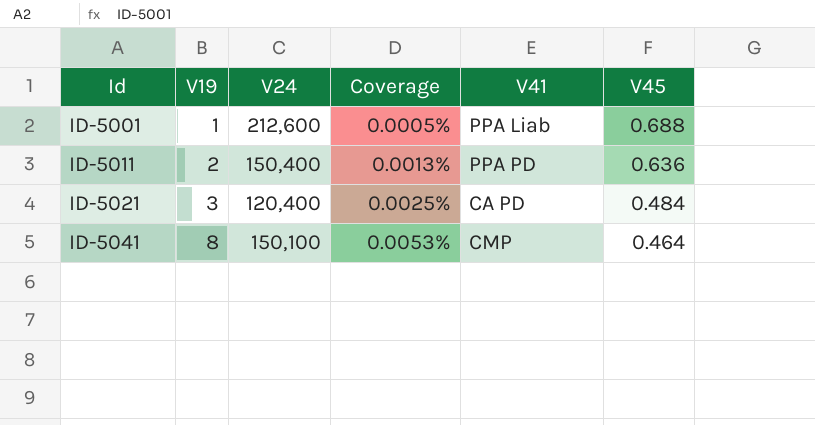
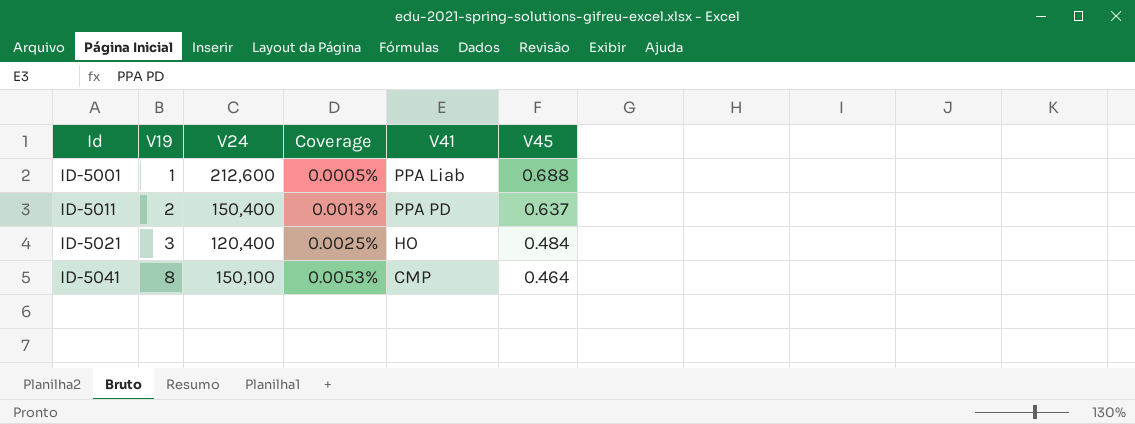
ID-5011 | V45: 0.636 -> 0.637
ID-5021 | V41: CA PD -> HO

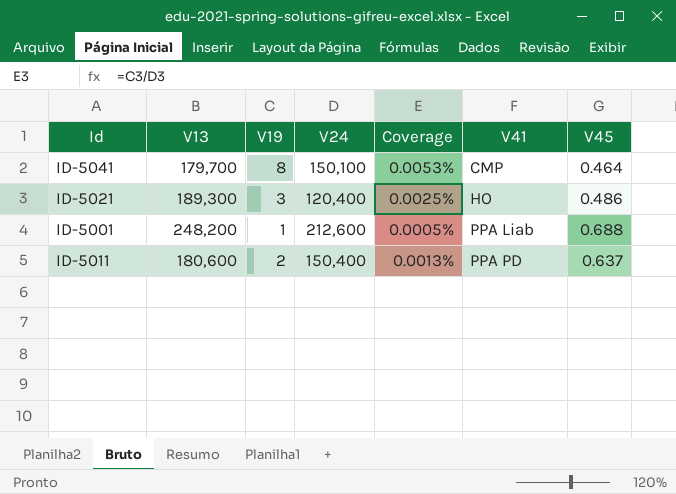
row order: Id ascending -> V41 ascending
column V13 | position: none -> 2
ID-5021 | V45: 0.484 -> 0.486

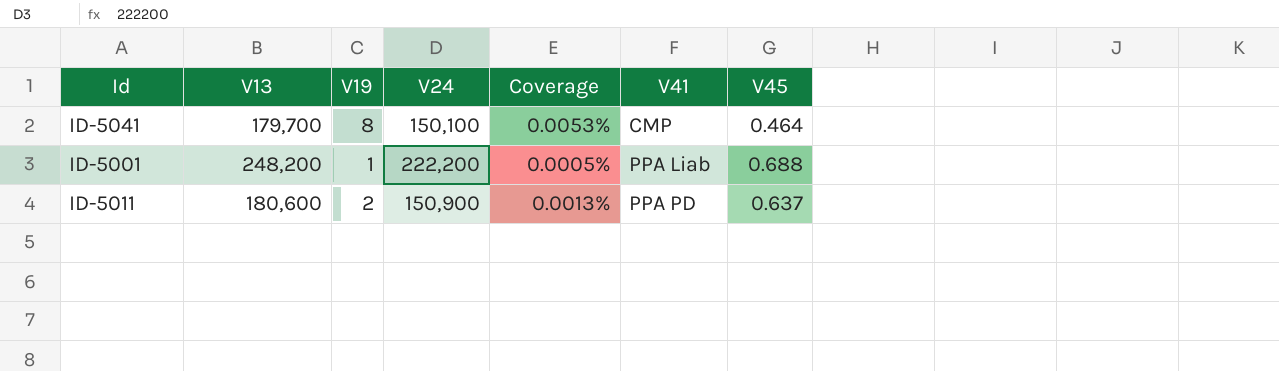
row ID-5021: 189,300 | 3 | 120,400 | 0.0025% | HO | 0.486 -> none
ID-5001 | V24: 212,600 -> 222,200
ID-5011 | V24: 150,400 -> 150,900

